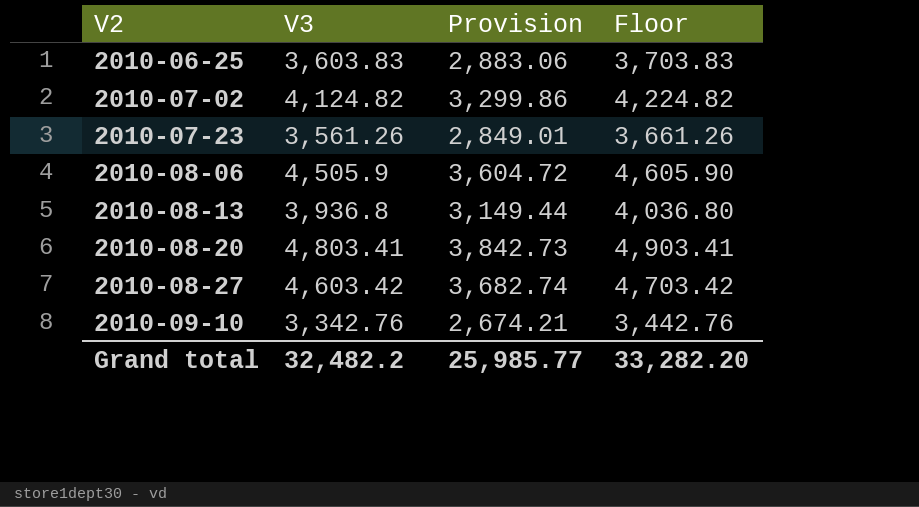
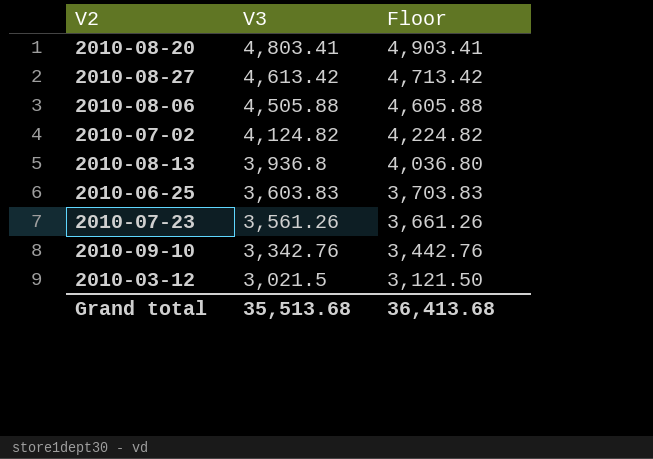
row order: V2 ascending -> V3 descending
column Provision | formula: [V3] * 0.8 -> none
2010-08-27 | V3: 4,603.42 -> 4,613.42
2010-08-27 | Floor: 4,703.42 -> 4,713.42
2010-08-06 | V3: 4,505.9 -> 4,505.88
2010-08-06 | Floor: 4,605.90 -> 4,605.88
row 2010-03-12: none -> 3,021.5 | 3,121.50
Grand total | V3: 32,482.2 -> 35,513.68
Grand total | Floor: 33,282.20 -> 36,413.68

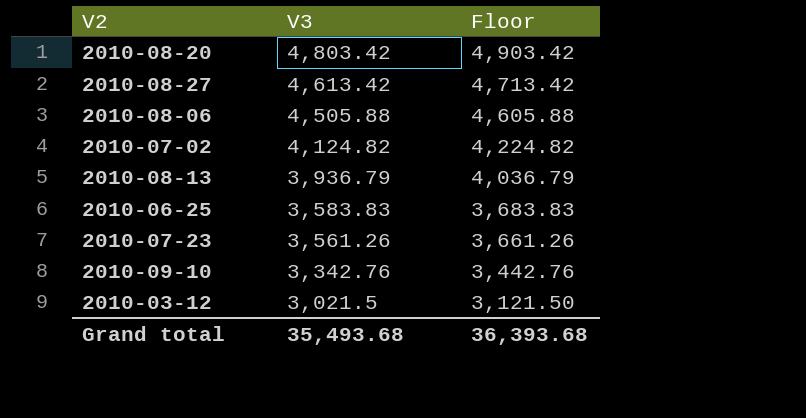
2010-08-20 | V3: 4,803.41 -> 4,803.42
2010-08-20 | Floor: 4,903.41 -> 4,903.42
2010-08-13 | V3: 3,936.8 -> 3,936.79
2010-08-13 | Floor: 4,036.80 -> 4,036.79
2010-06-25 | V3: 3,603.83 -> 3,583.83
2010-06-25 | Floor: 3,703.83 -> 3,683.83
Grand total | V3: 35,513.68 -> 35,493.68
Grand total | Floor: 36,413.68 -> 36,393.68

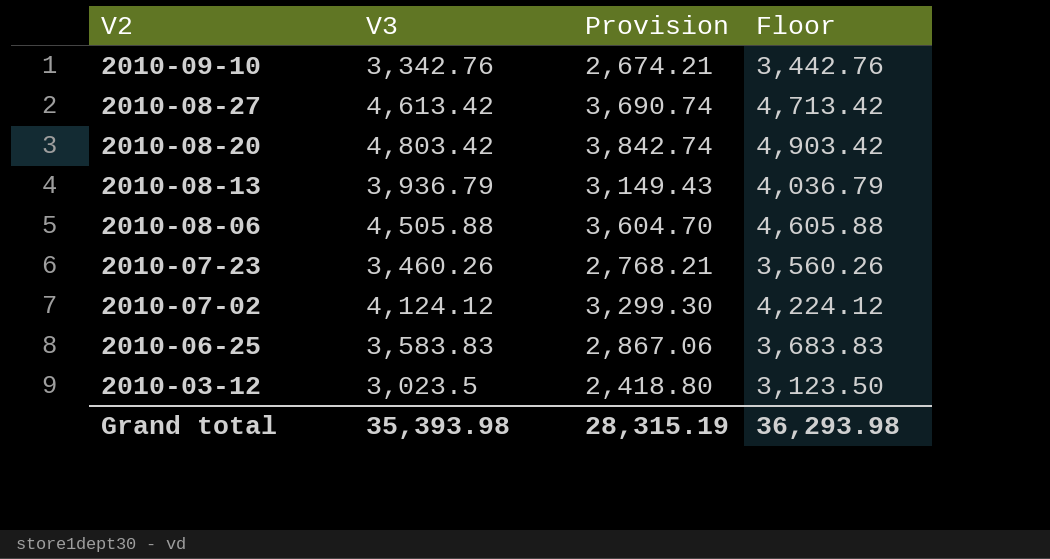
row order: V3 descending -> V2 descending
column Provision | formula: none -> [V3] * 0.8
2010-07-23 | V3: 3,561.26 -> 3,460.26
2010-07-23 | Floor: 3,661.26 -> 3,560.26
2010-07-02 | V3: 4,124.82 -> 4,124.12
2010-07-02 | Floor: 4,224.82 -> 4,224.12
2010-03-12 | V3: 3,021.5 -> 3,023.5
2010-03-12 | Floor: 3,121.50 -> 3,123.50
Grand total | V3: 35,493.68 -> 35,393.98
Grand total | Floor: 36,393.68 -> 36,293.98

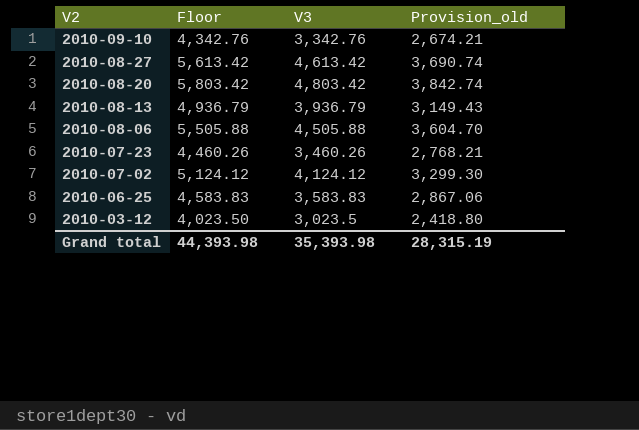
column Floor | formula: [V3] + 100 -> [V3] + 1000
column Floor | position: 4 -> 2
column name: Provision -> Provision_old
Grand total | Floor: 36,293.98 -> 44,393.98

